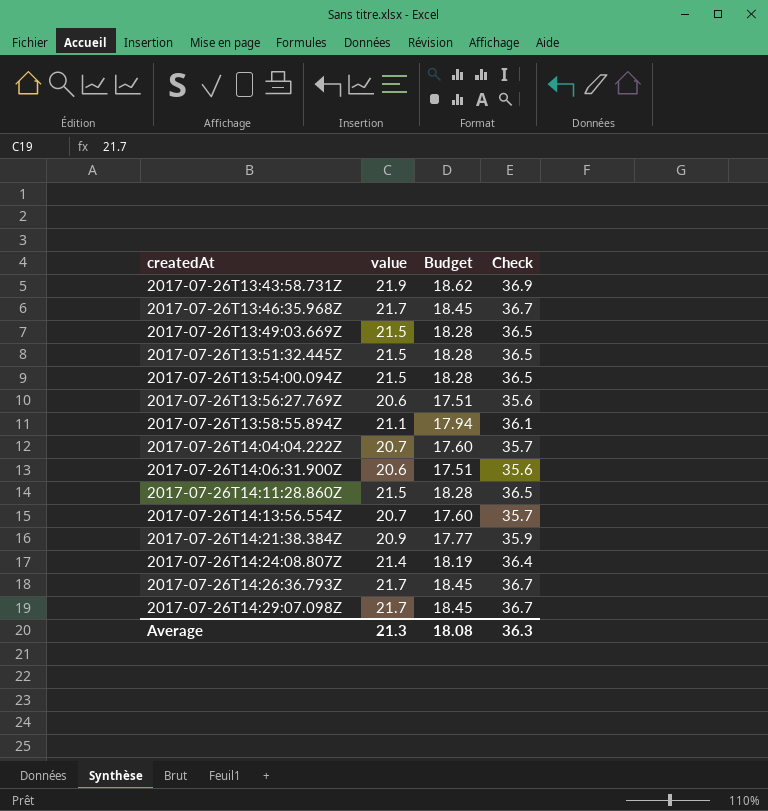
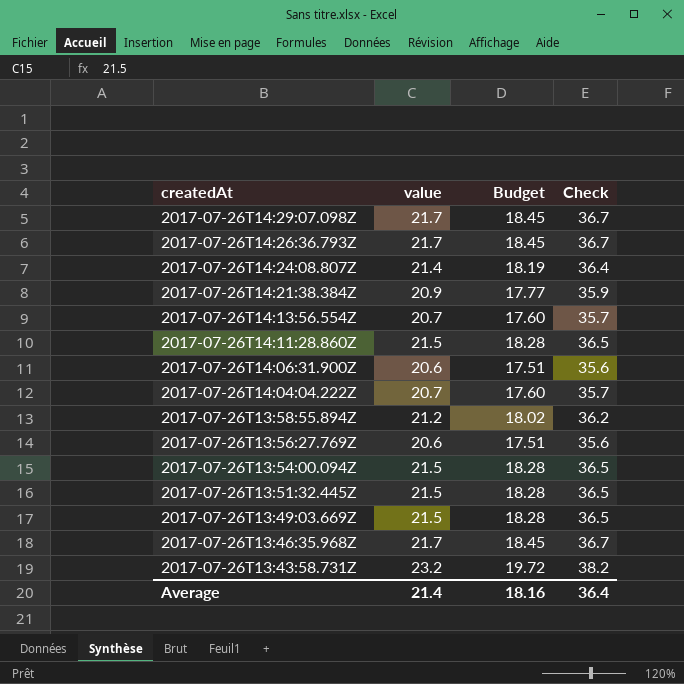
row order: createdAt ascending -> createdAt descending
2017-07-26T13:58:55.894Z | value: 21.1 -> 21.2
2017-07-26T13:58:55.894Z | Budget: 17.94 -> 18.02
2017-07-26T13:58:55.894Z | Check: 36.1 -> 36.2
2017-07-26T13:43:58.731Z | value: 21.9 -> 23.2
2017-07-26T13:43:58.731Z | Budget: 18.62 -> 19.72
2017-07-26T13:43:58.731Z | Check: 36.9 -> 38.2
Average | value: 21.3 -> 21.4
Average | Budget: 18.08 -> 18.16
Average | Check: 36.3 -> 36.4

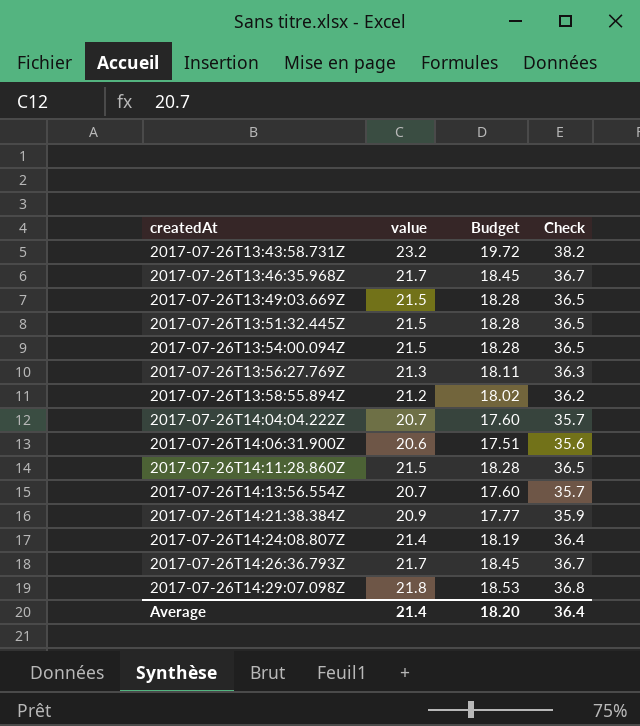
row order: createdAt descending -> createdAt ascending
2017-07-26T13:56:27.769Z | value: 20.6 -> 21.3
2017-07-26T13:56:27.769Z | Budget: 17.51 -> 18.11
2017-07-26T13:56:27.769Z | Check: 35.6 -> 36.3
2017-07-26T14:29:07.098Z | value: 21.7 -> 21.8
2017-07-26T14:29:07.098Z | Budget: 18.45 -> 18.53
2017-07-26T14:29:07.098Z | Check: 36.7 -> 36.8
Average | Budget: 18.16 -> 18.20

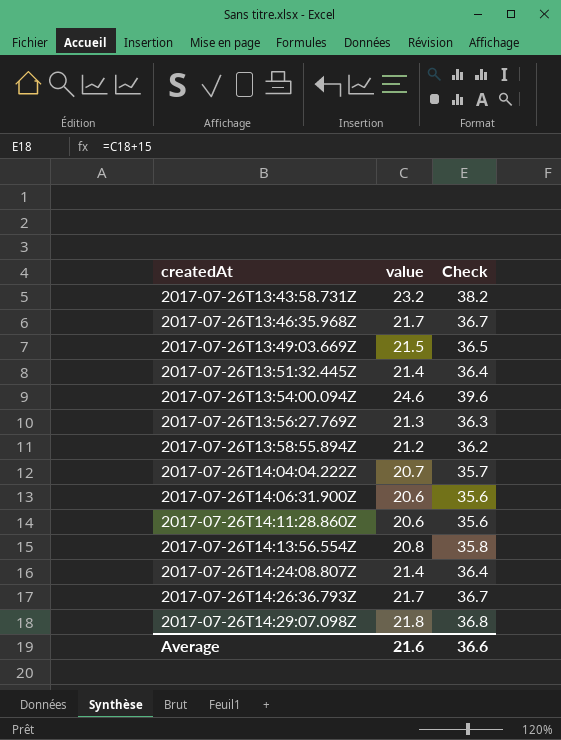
column Budget | formula: [value] * 0.85 -> none
row 2017-07-26T14:21:38.384Z: 20.9 | 17.77 | 35.9 -> none
2017-07-26T13:51:32.445Z | value: 21.5 -> 21.4
2017-07-26T13:51:32.445Z | Check: 36.5 -> 36.4
2017-07-26T13:54:00.094Z | value: 21.5 -> 24.6
2017-07-26T13:54:00.094Z | Check: 36.5 -> 39.6
2017-07-26T14:11:28.860Z | value: 21.5 -> 20.6
2017-07-26T14:11:28.860Z | Check: 36.5 -> 35.6
2017-07-26T14:13:56.554Z | value: 20.7 -> 20.8
2017-07-26T14:13:56.554Z | Check: 35.7 -> 35.8
Average | value: 21.4 -> 21.6
Average | Check: 36.4 -> 36.6

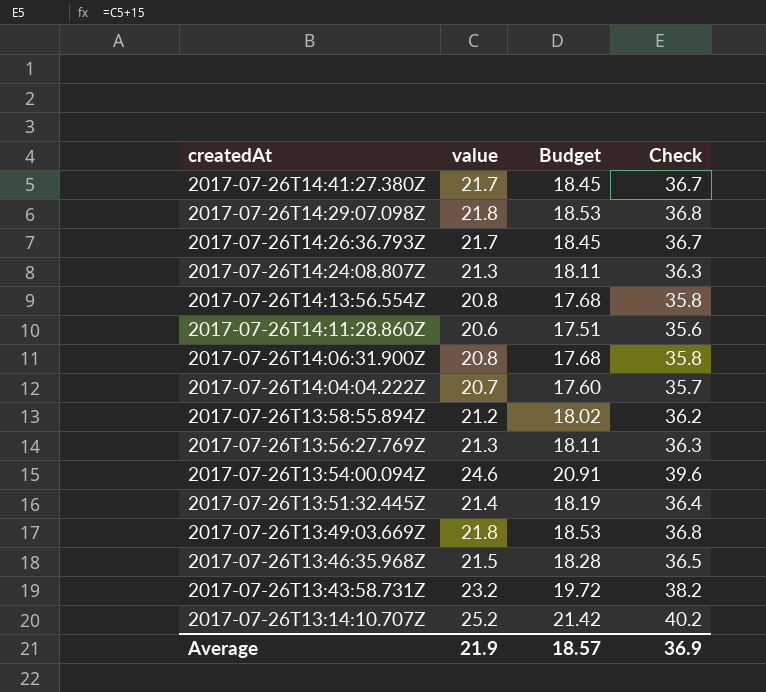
row order: createdAt ascending -> createdAt descending
column Budget | formula: none -> [value] * 0.85
row 2017-07-26T14:41:27.380Z: none -> 21.7 | 18.45 | 36.7
2017-07-26T14:24:08.807Z | value: 21.4 -> 21.3
2017-07-26T14:24:08.807Z | Check: 36.4 -> 36.3
2017-07-26T14:06:31.900Z | value: 20.6 -> 20.8
2017-07-26T14:06:31.900Z | Check: 35.6 -> 35.8
2017-07-26T13:49:03.669Z | value: 21.5 -> 21.8
2017-07-26T13:49:03.669Z | Check: 36.5 -> 36.8
2017-07-26T13:46:35.968Z | value: 21.7 -> 21.5
2017-07-26T13:46:35.968Z | Check: 36.7 -> 36.5
row 2017-07-26T13:14:10.707Z: none -> 25.2 | 21.42 | 40.2
Average | value: 21.6 -> 21.9
Average | Check: 36.6 -> 36.9

